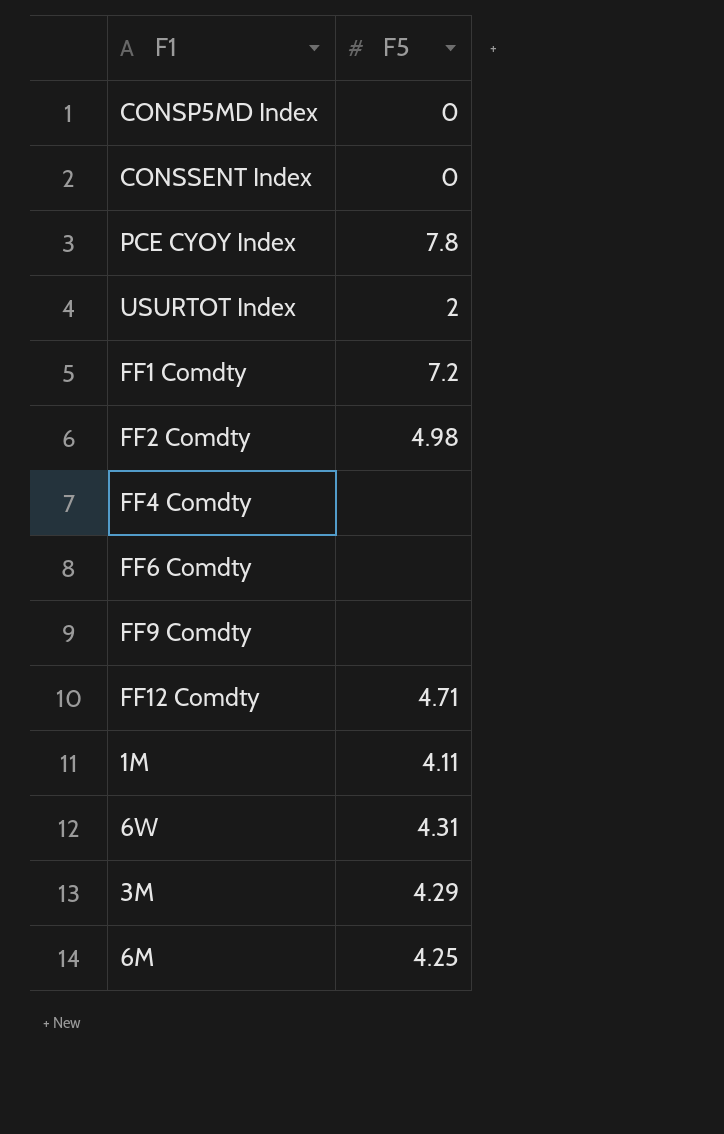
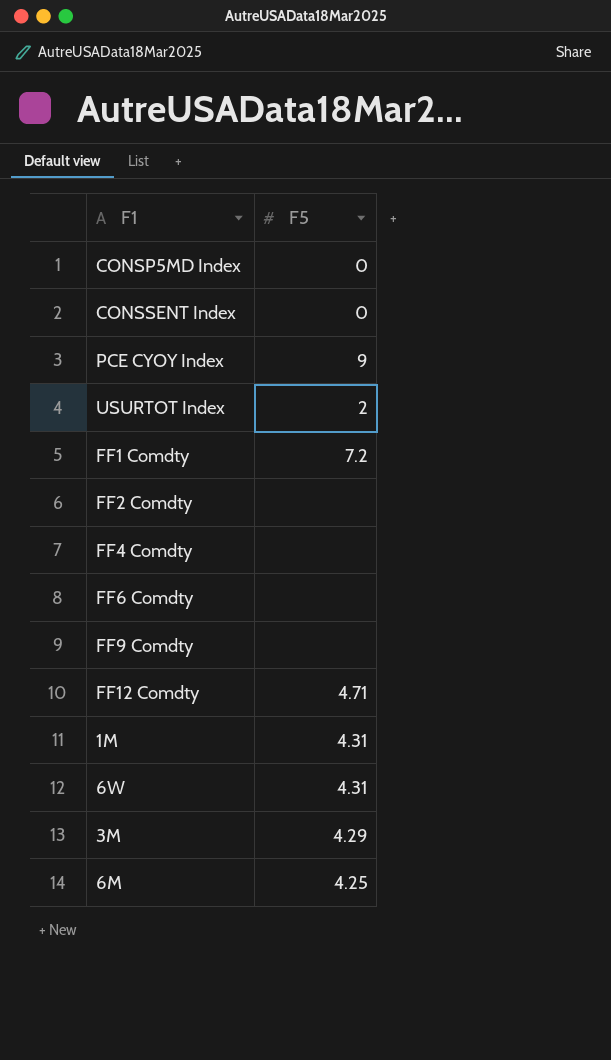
PCE CYOY Index | F5: 7.8 -> 9
FF2 Comdty | F5: 4.98 -> none
1M | F5: 4.11 -> 4.31

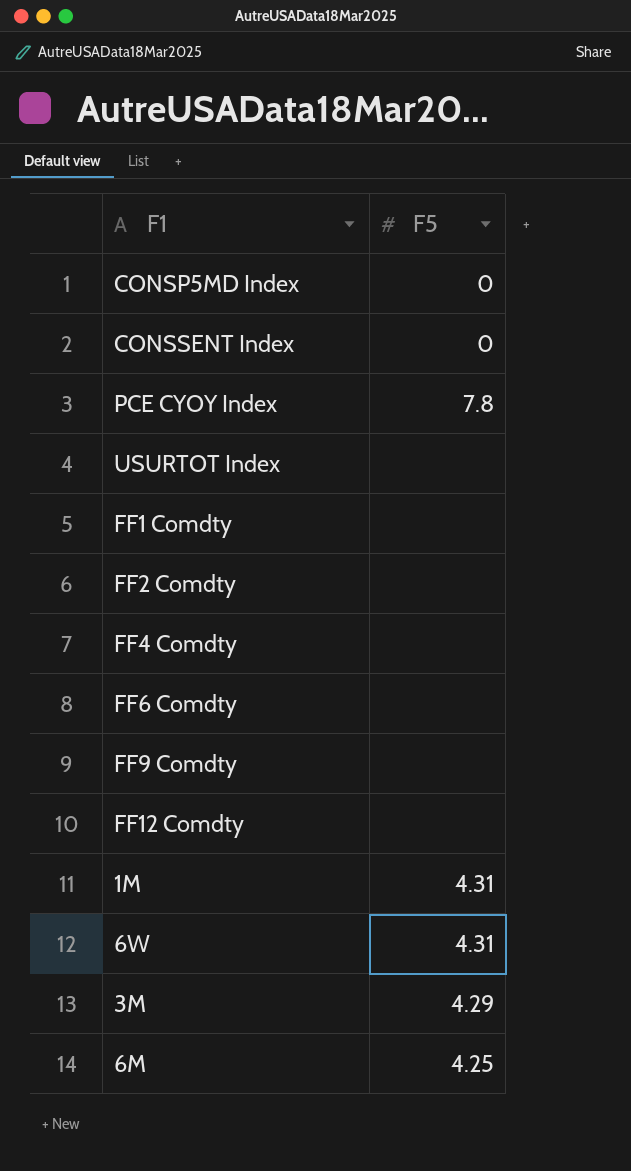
PCE CYOY Index | F5: 9 -> 7.8
USURTOT Index | F5: 2 -> none
FF1 Comdty | F5: 7.2 -> none
FF12 Comdty | F5: 4.71 -> none

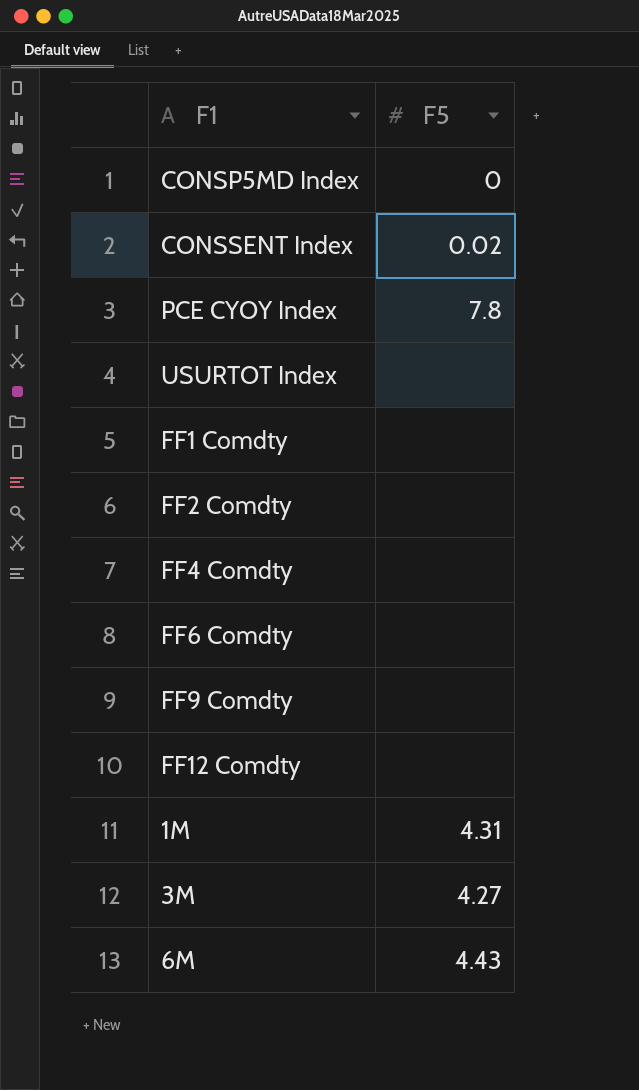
row 6W: 4.31 -> none
CONSSENT Index | F5: 0 -> 0.02
3M | F5: 4.29 -> 4.27
6M | F5: 4.25 -> 4.43

